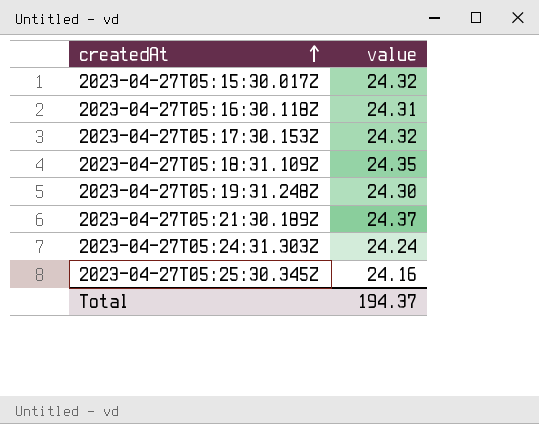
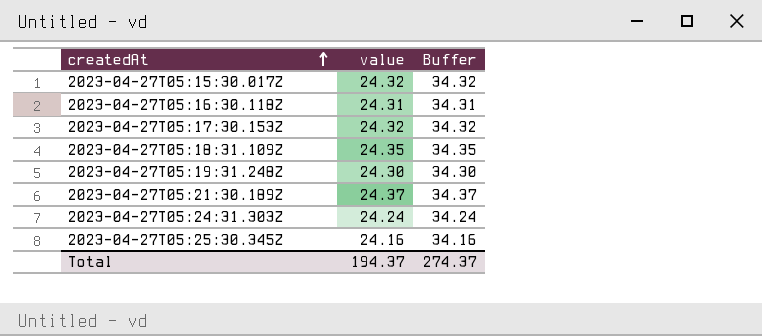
column Buffer | formula: none -> [value] + 10

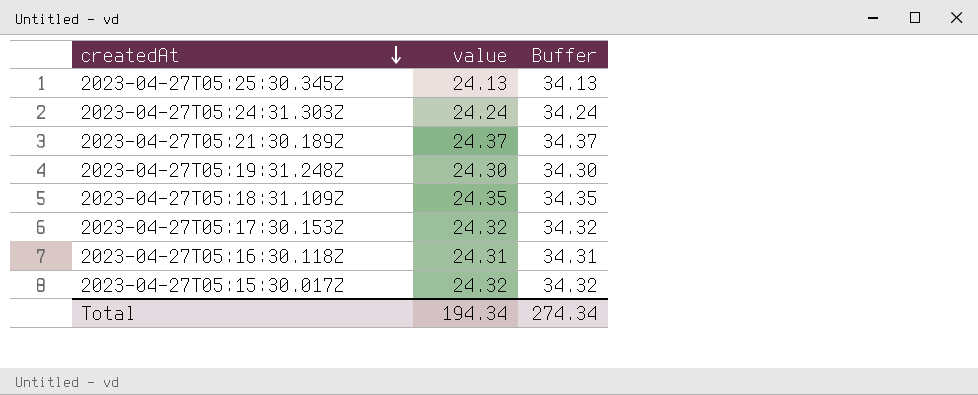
row order: createdAt ascending -> createdAt descending
2023-04-27T05:25:30.345Z | value: 24.16 -> 24.13
2023-04-27T05:25:30.345Z | Buffer: 34.16 -> 34.13
Total | value: 194.37 -> 194.34
Total | Buffer: 274.37 -> 274.34

